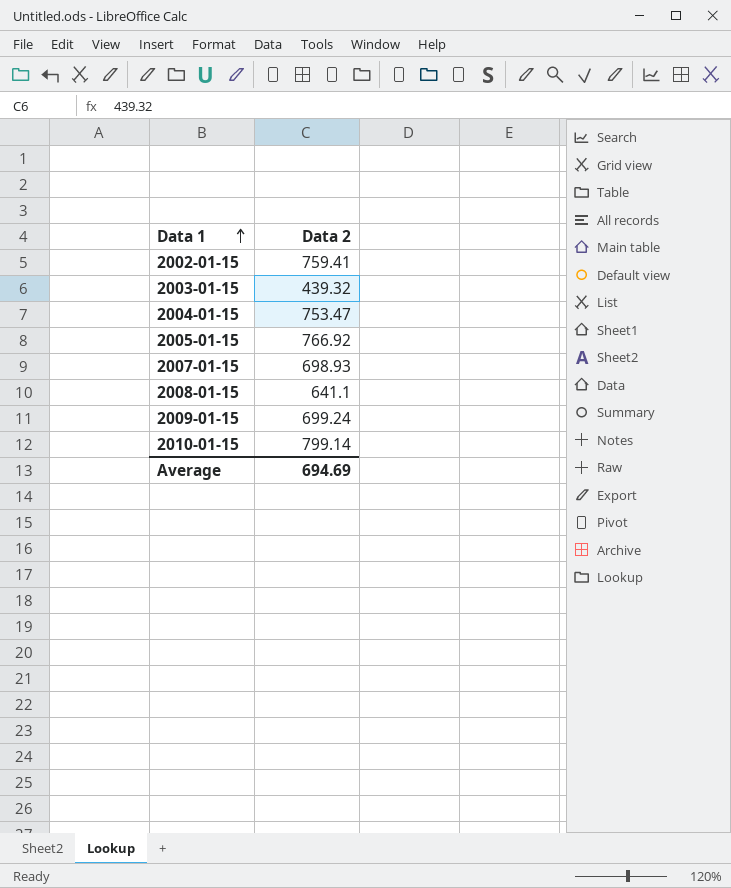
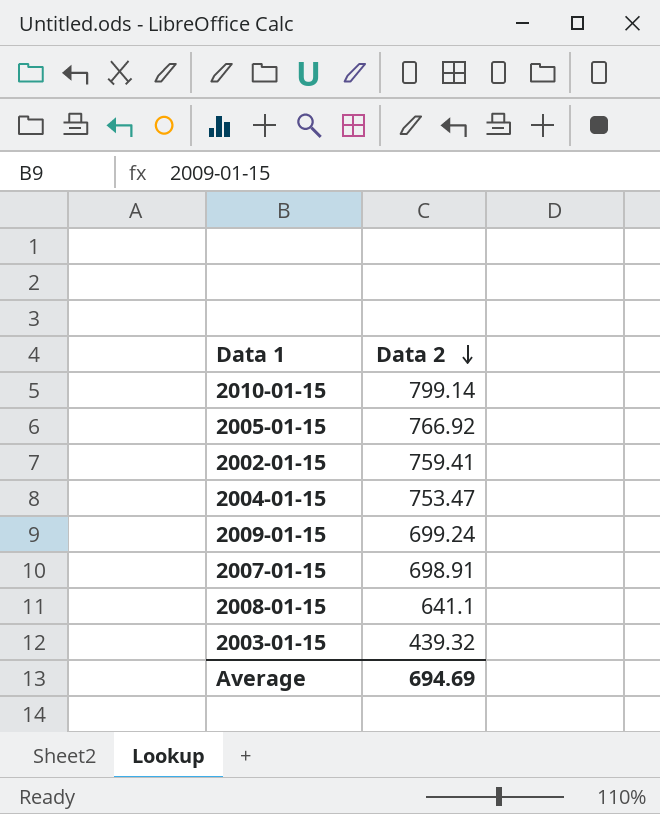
row order: Data 1 ascending -> Data 2 descending
2007-01-15 | Data 2: 698.93 -> 698.91

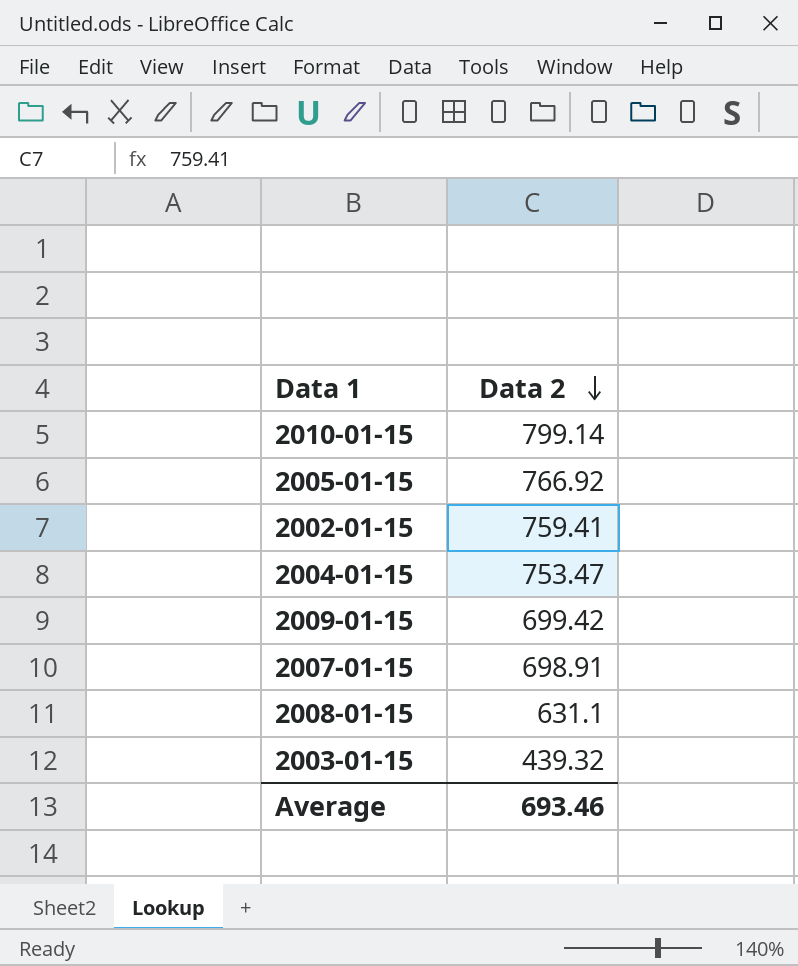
2009-01-15 | Data 2: 699.24 -> 699.42
2008-01-15 | Data 2: 641.1 -> 631.1
Average | Data 2: 694.69 -> 693.46

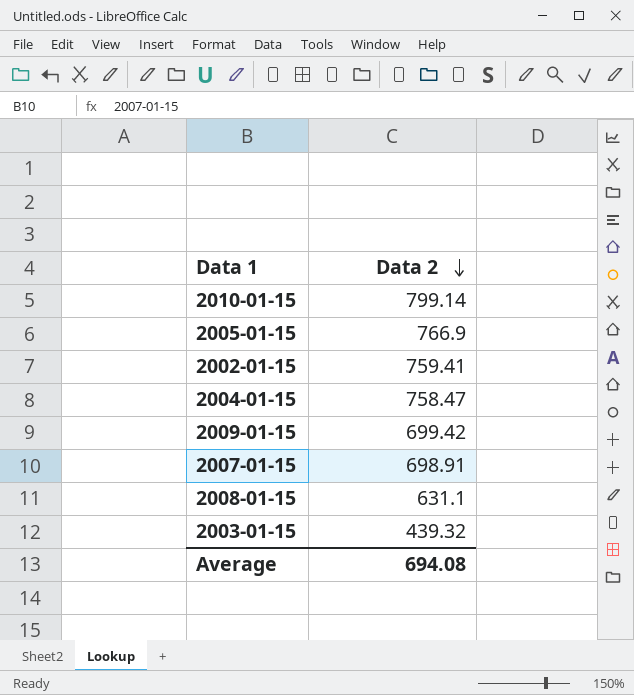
2005-01-15 | Data 2: 766.92 -> 766.9
2004-01-15 | Data 2: 753.47 -> 758.47
Average | Data 2: 693.46 -> 694.08

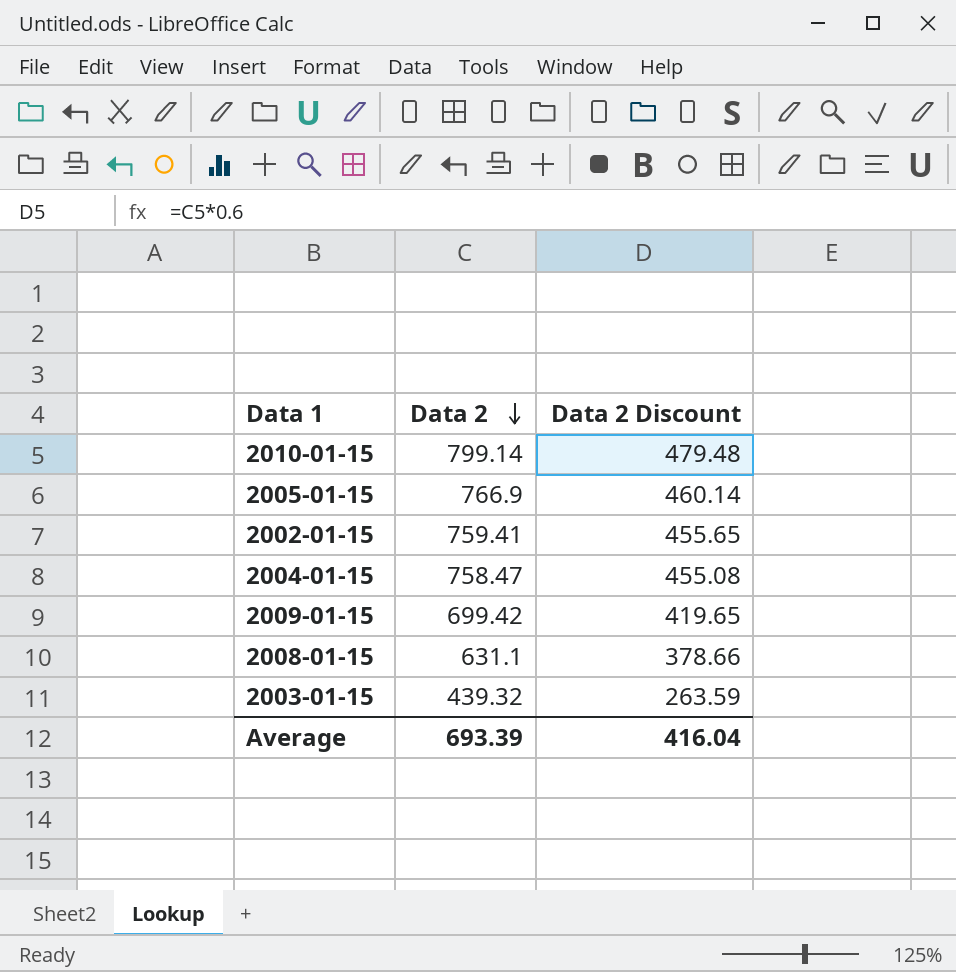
column Data 2 Discount | formula: none -> [Data 2] * 0.6
row 2007-01-15: 698.91 -> none
Average | Data 2: 694.08 -> 693.39

